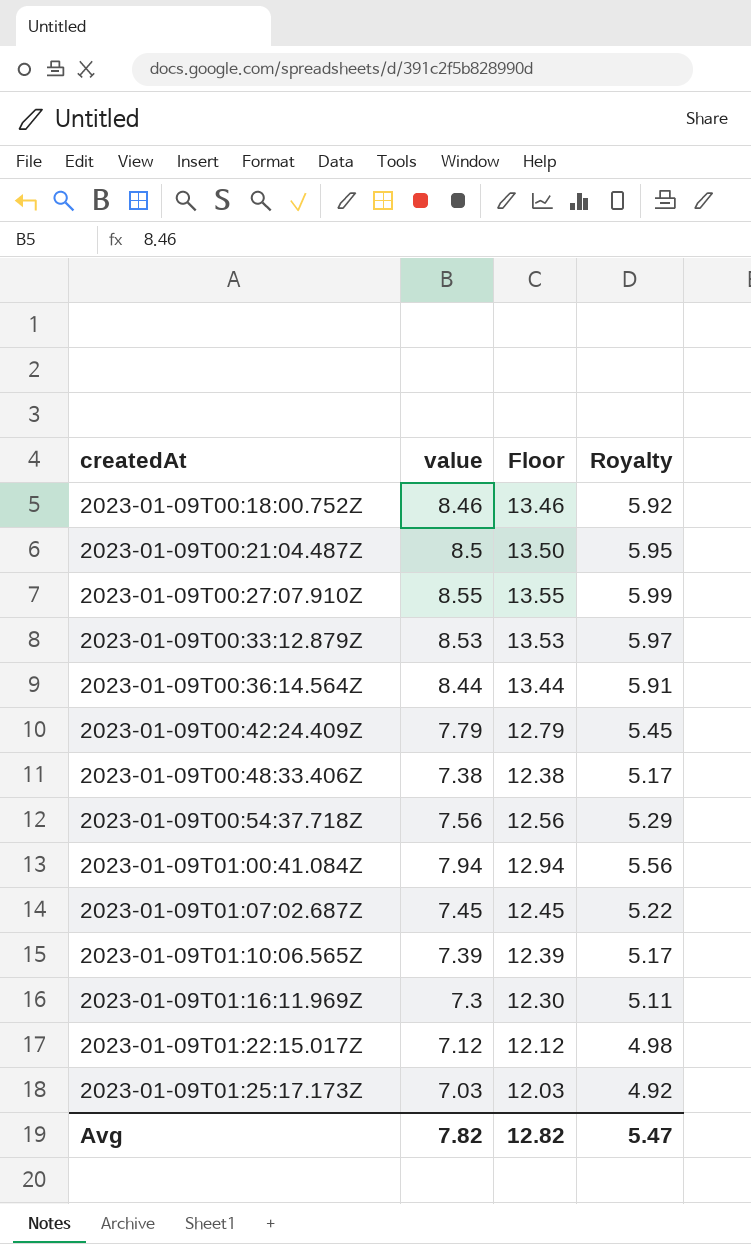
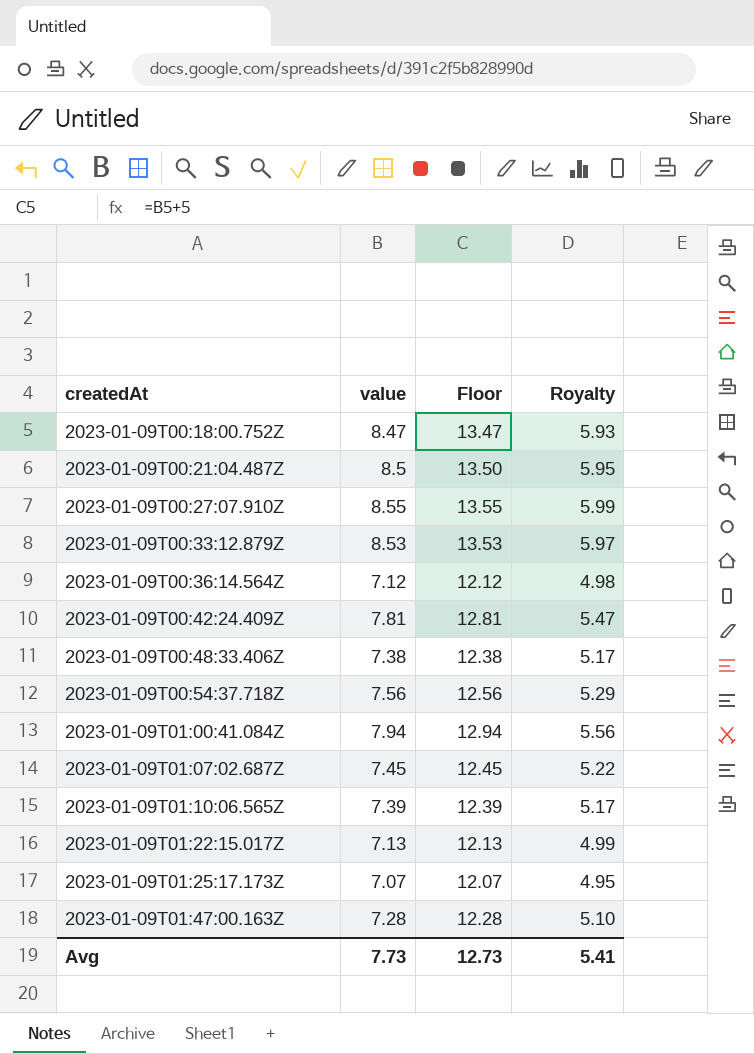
row 2023-01-09T01:16:11.969Z: 7.3 | 12.30 | 5.11 -> none
2023-01-09T00:18:00.752Z | value: 8.46 -> 8.47
2023-01-09T00:18:00.752Z | Floor: 13.46 -> 13.47
2023-01-09T00:18:00.752Z | Royalty: 5.92 -> 5.93
2023-01-09T00:36:14.564Z | value: 8.44 -> 7.12
2023-01-09T00:36:14.564Z | Floor: 13.44 -> 12.12
2023-01-09T00:36:14.564Z | Royalty: 5.91 -> 4.98
2023-01-09T00:42:24.409Z | value: 7.79 -> 7.81
2023-01-09T00:42:24.409Z | Floor: 12.79 -> 12.81
2023-01-09T00:42:24.409Z | Royalty: 5.45 -> 5.47
2023-01-09T01:22:15.017Z | value: 7.12 -> 7.13
2023-01-09T01:22:15.017Z | Floor: 12.12 -> 12.13
2023-01-09T01:22:15.017Z | Royalty: 4.98 -> 4.99
2023-01-09T01:25:17.173Z | value: 7.03 -> 7.07
2023-01-09T01:25:17.173Z | Floor: 12.03 -> 12.07
2023-01-09T01:25:17.173Z | Royalty: 4.92 -> 4.95
row 2023-01-09T01:47:00.163Z: none -> 7.28 | 12.28 | 5.10
Avg | value: 7.82 -> 7.73
Avg | Floor: 12.82 -> 12.73
Avg | Royalty: 5.47 -> 5.41

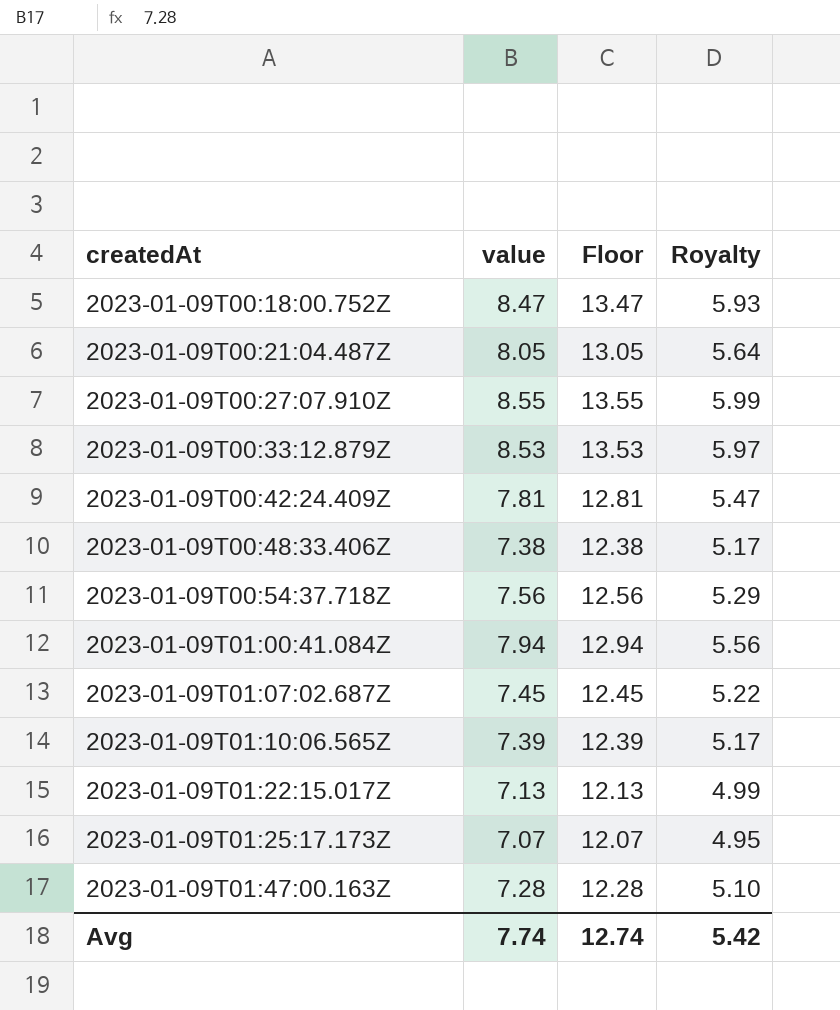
row 2023-01-09T00:36:14.564Z: 7.12 | 12.12 | 4.98 -> none
2023-01-09T00:21:04.487Z | value: 8.5 -> 8.05
2023-01-09T00:21:04.487Z | Floor: 13.50 -> 13.05
2023-01-09T00:21:04.487Z | Royalty: 5.95 -> 5.64
Avg | value: 7.73 -> 7.74
Avg | Floor: 12.73 -> 12.74
Avg | Royalty: 5.41 -> 5.42

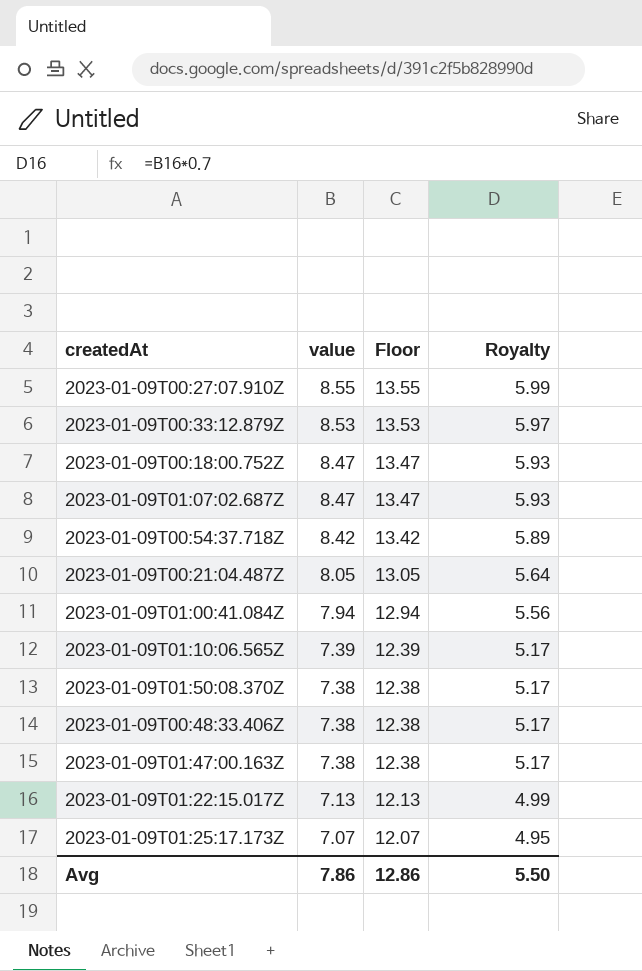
row order: createdAt ascending -> value descending
row 2023-01-09T00:42:24.409Z: 7.81 | 12.81 | 5.47 -> none
2023-01-09T01:07:02.687Z | value: 7.45 -> 8.47
2023-01-09T01:07:02.687Z | Floor: 12.45 -> 13.47
2023-01-09T01:07:02.687Z | Royalty: 5.22 -> 5.93
2023-01-09T00:54:37.718Z | value: 7.56 -> 8.42
2023-01-09T00:54:37.718Z | Floor: 12.56 -> 13.42
2023-01-09T00:54:37.718Z | Royalty: 5.29 -> 5.89
row 2023-01-09T01:50:08.370Z: none -> 7.38 | 12.38 | 5.17
2023-01-09T01:47:00.163Z | value: 7.28 -> 7.38
2023-01-09T01:47:00.163Z | Floor: 12.28 -> 12.38
2023-01-09T01:47:00.163Z | Royalty: 5.10 -> 5.17
Avg | value: 7.74 -> 7.86
Avg | Floor: 12.74 -> 12.86
Avg | Royalty: 5.42 -> 5.50

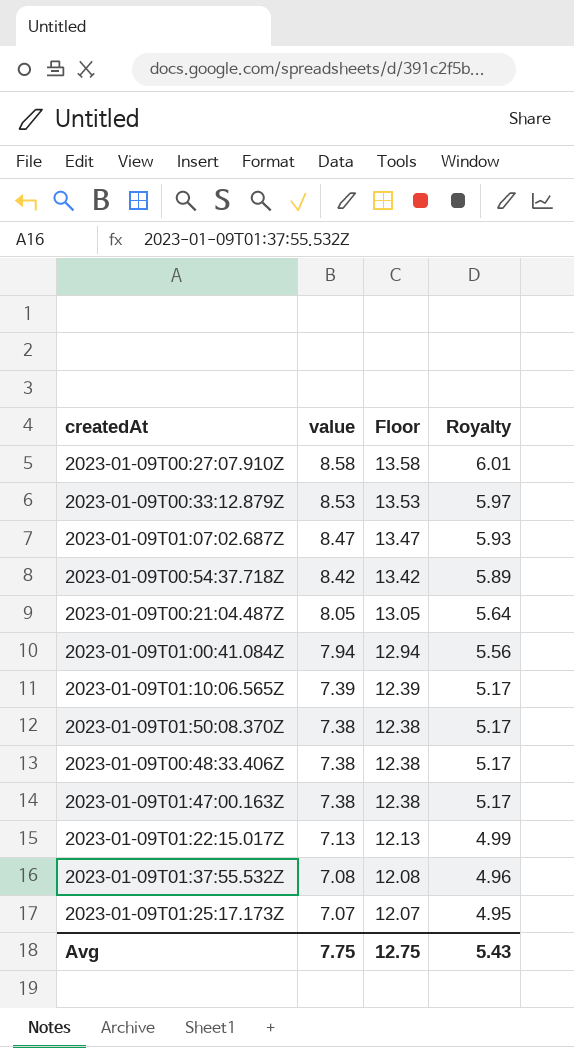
row 2023-01-09T00:18:00.752Z: 8.47 | 13.47 | 5.93 -> none
2023-01-09T00:27:07.910Z | value: 8.55 -> 8.58
2023-01-09T00:27:07.910Z | Floor: 13.55 -> 13.58
2023-01-09T00:27:07.910Z | Royalty: 5.99 -> 6.01
row 2023-01-09T01:37:55.532Z: none -> 7.08 | 12.08 | 4.96
Avg | value: 7.86 -> 7.75
Avg | Floor: 12.86 -> 12.75
Avg | Royalty: 5.50 -> 5.43

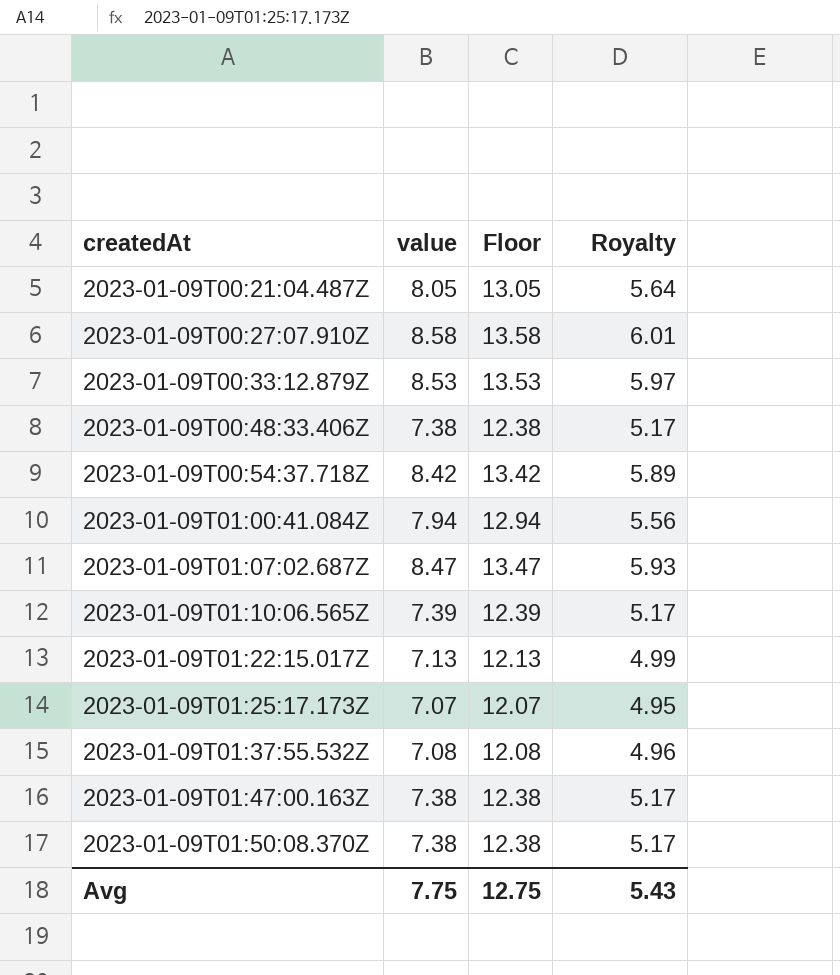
row order: value descending -> createdAt ascending

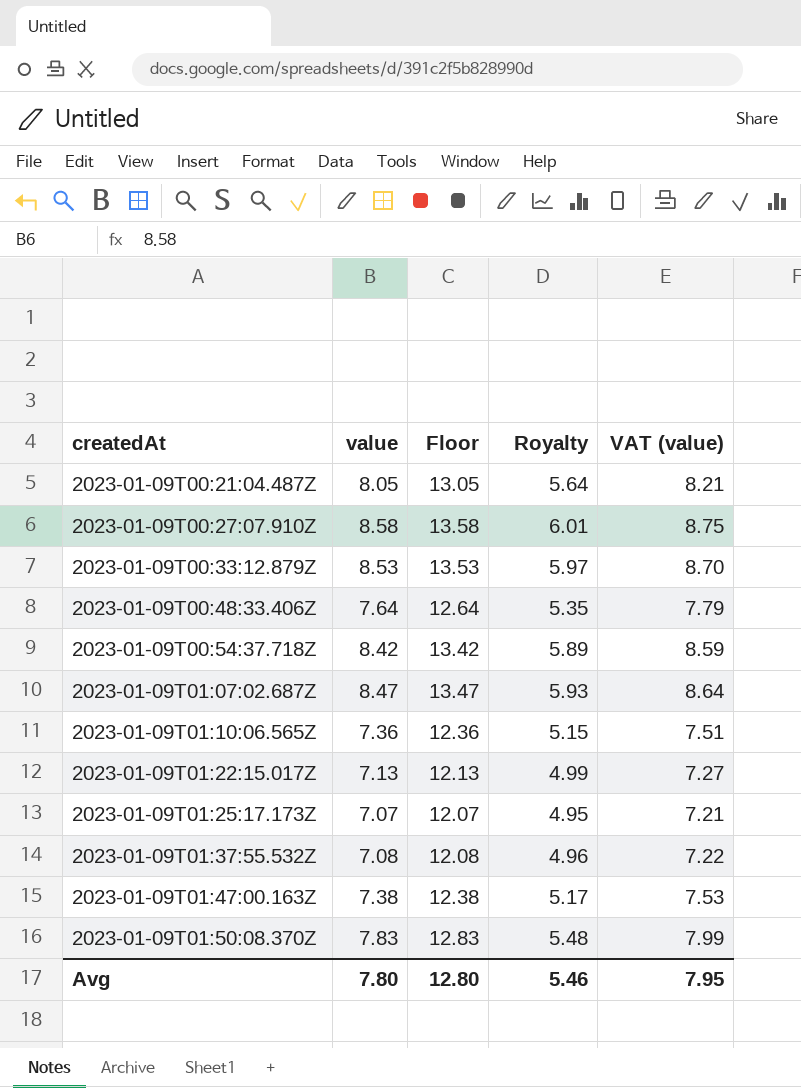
column VAT (value) | formula: none -> [value] * 1.02
row 2023-01-09T01:00:41.084Z: 7.94 | 12.94 | 5.56 -> none
2023-01-09T00:48:33.406Z | value: 7.38 -> 7.64
2023-01-09T00:48:33.406Z | Floor: 12.38 -> 12.64
2023-01-09T00:48:33.406Z | Royalty: 5.17 -> 5.35
2023-01-09T01:10:06.565Z | value: 7.39 -> 7.36
2023-01-09T01:10:06.565Z | Floor: 12.39 -> 12.36
2023-01-09T01:10:06.565Z | Royalty: 5.17 -> 5.15
2023-01-09T01:50:08.370Z | value: 7.38 -> 7.83
2023-01-09T01:50:08.370Z | Floor: 12.38 -> 12.83
2023-01-09T01:50:08.370Z | Royalty: 5.17 -> 5.48
Avg | value: 7.75 -> 7.80
Avg | Floor: 12.75 -> 12.80
Avg | Royalty: 5.43 -> 5.46

